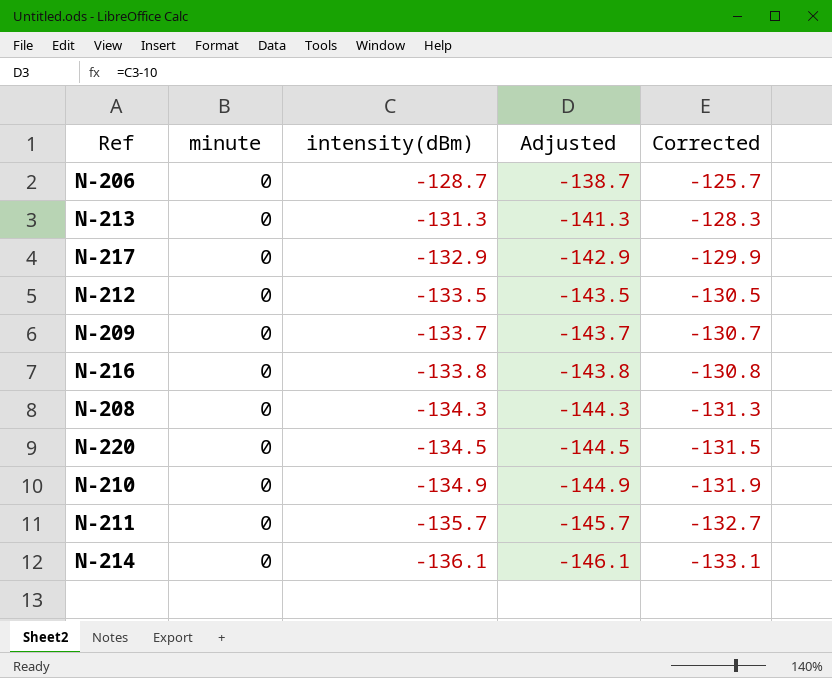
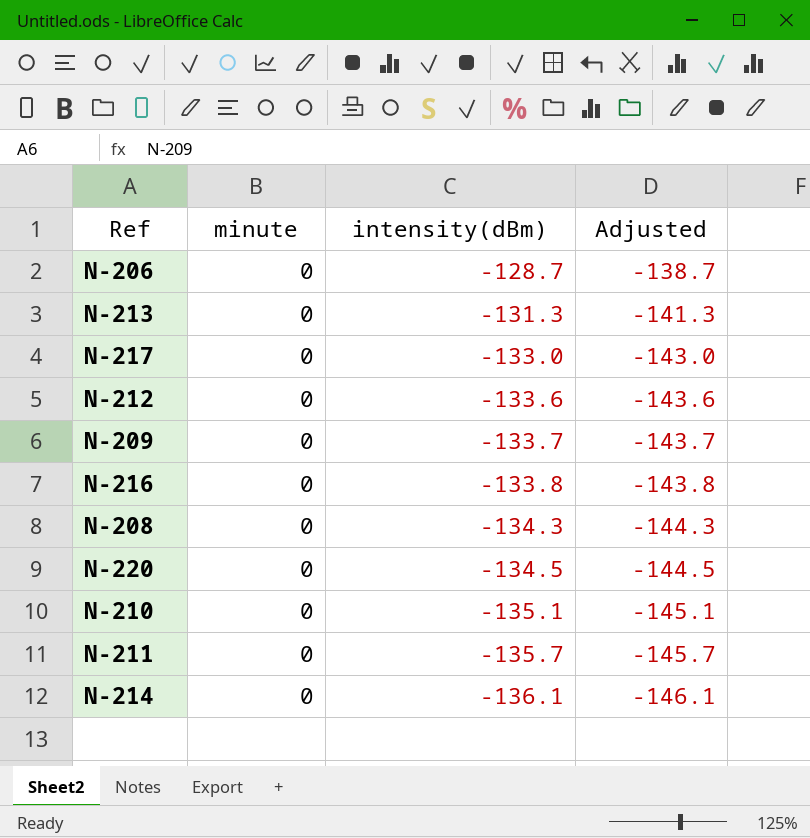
column Corrected | formula: [intensity(dBm)] + 3 -> none
N-217 | intensity(dBm): -132.9 -> -133.0
N-217 | Adjusted: -142.9 -> -143.0
N-212 | intensity(dBm): -133.5 -> -133.6
N-212 | Adjusted: -143.5 -> -143.6
N-210 | intensity(dBm): -134.9 -> -135.1
N-210 | Adjusted: -144.9 -> -145.1

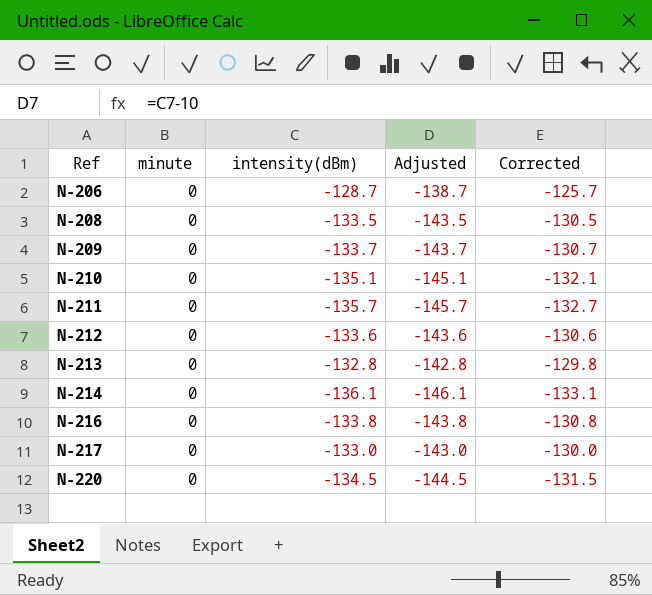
row order: intensity(dBm) descending -> Ref ascending
column Corrected | formula: none -> [intensity(dBm)] + 3
N-208 | intensity(dBm): -134.3 -> -133.5
N-208 | Adjusted: -144.3 -> -143.5
N-213 | intensity(dBm): -131.3 -> -132.8
N-213 | Adjusted: -141.3 -> -142.8

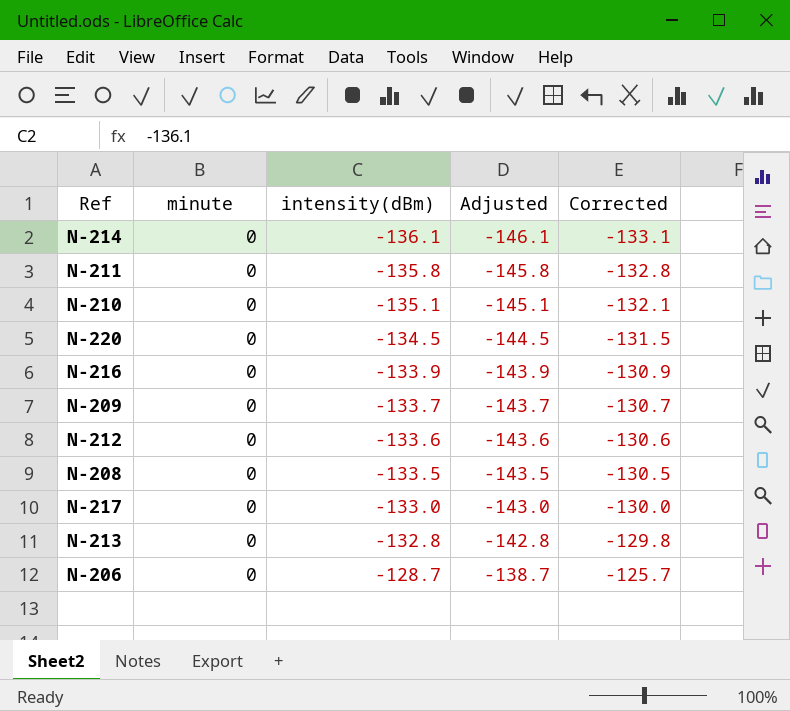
row order: Ref ascending -> intensity(dBm) ascending
N-211 | intensity(dBm): -135.7 -> -135.8
N-211 | Adjusted: -145.7 -> -145.8
N-211 | Corrected: -132.7 -> -132.8
N-216 | intensity(dBm): -133.8 -> -133.9
N-216 | Adjusted: -143.8 -> -143.9
N-216 | Corrected: -130.8 -> -130.9

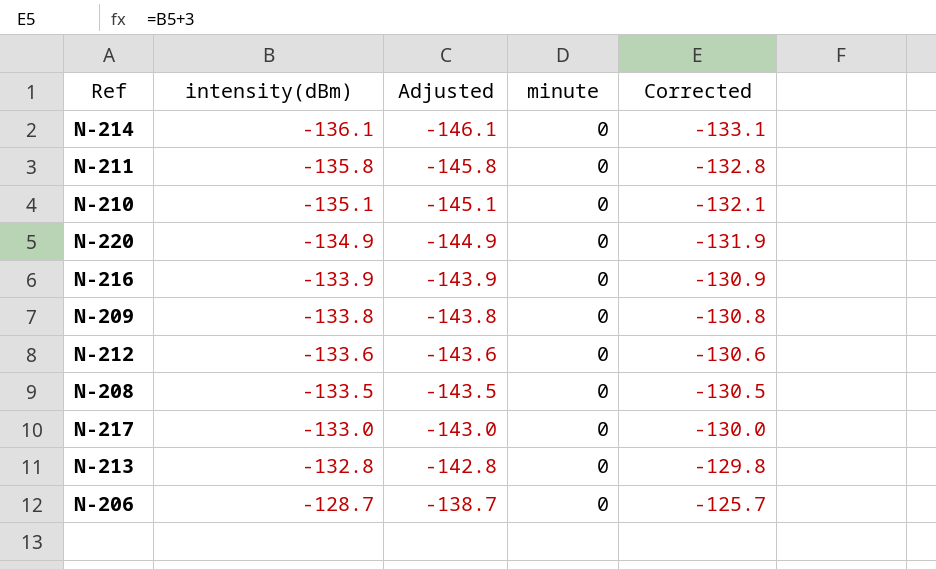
column minute | position: 2 -> 4
N-220 | intensity(dBm): -134.5 -> -134.9
N-220 | Adjusted: -144.5 -> -144.9
N-220 | Corrected: -131.5 -> -131.9
N-209 | intensity(dBm): -133.7 -> -133.8
N-209 | Adjusted: -143.7 -> -143.8
N-209 | Corrected: -130.7 -> -130.8

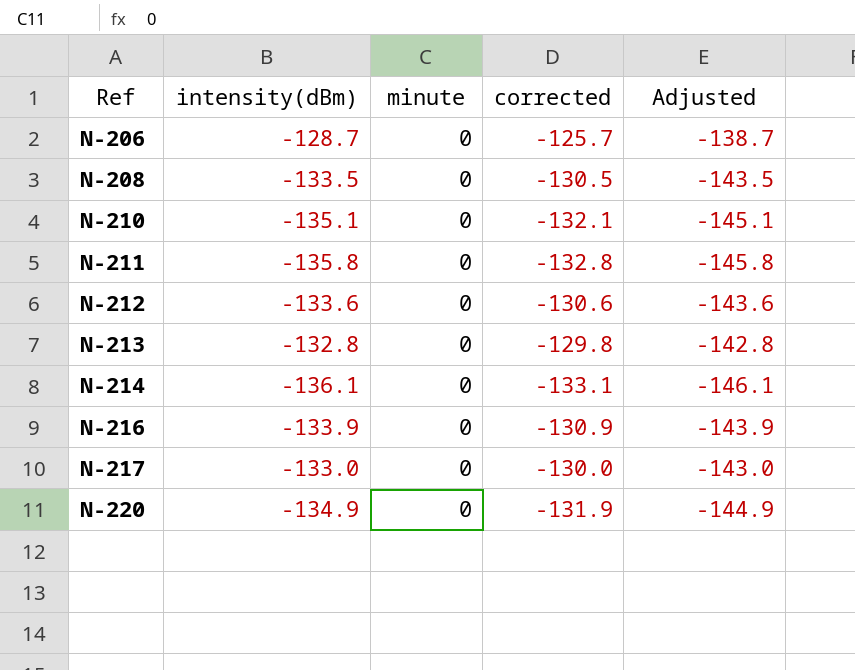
row order: intensity(dBm) ascending -> Ref ascending
column name: Corrected -> corrected
column Adjusted | position: 3 -> 5
row N-209: -133.8 | -143.8 | 0 | -130.8 -> none

